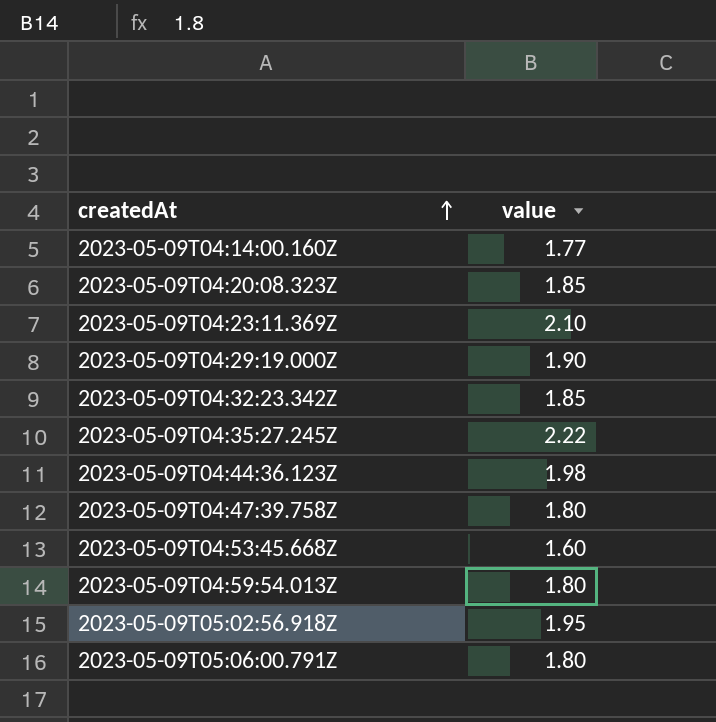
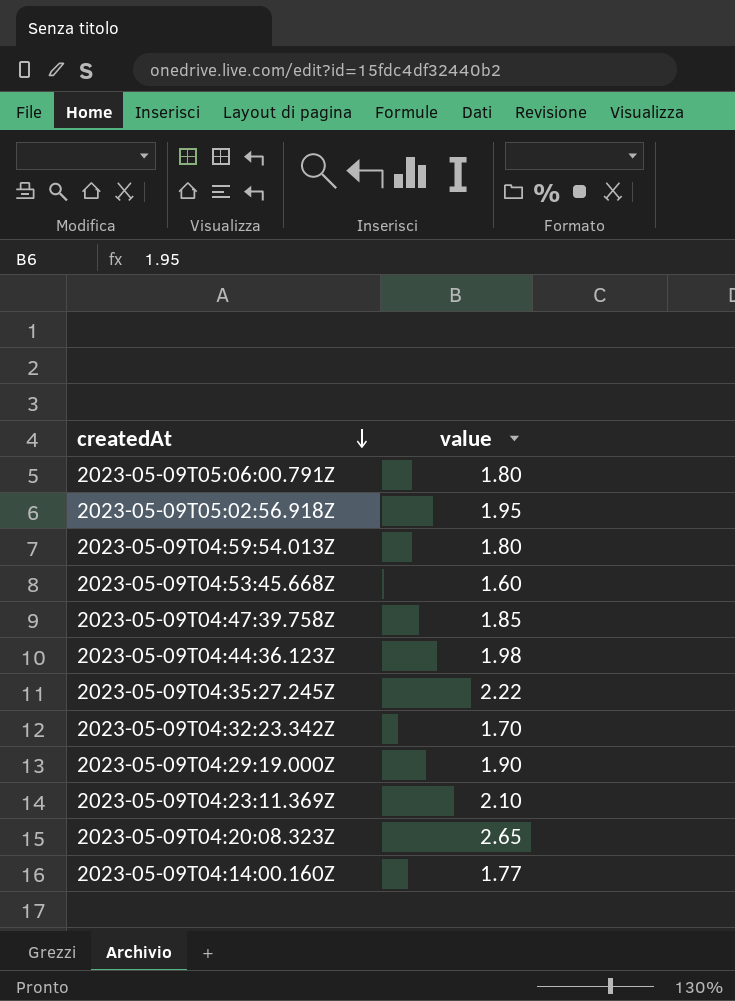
row order: createdAt ascending -> createdAt descending
2023-05-09T04:47:39.758Z | value: 1.80 -> 1.85
2023-05-09T04:32:23.342Z | value: 1.85 -> 1.70
2023-05-09T04:20:08.323Z | value: 1.85 -> 2.65

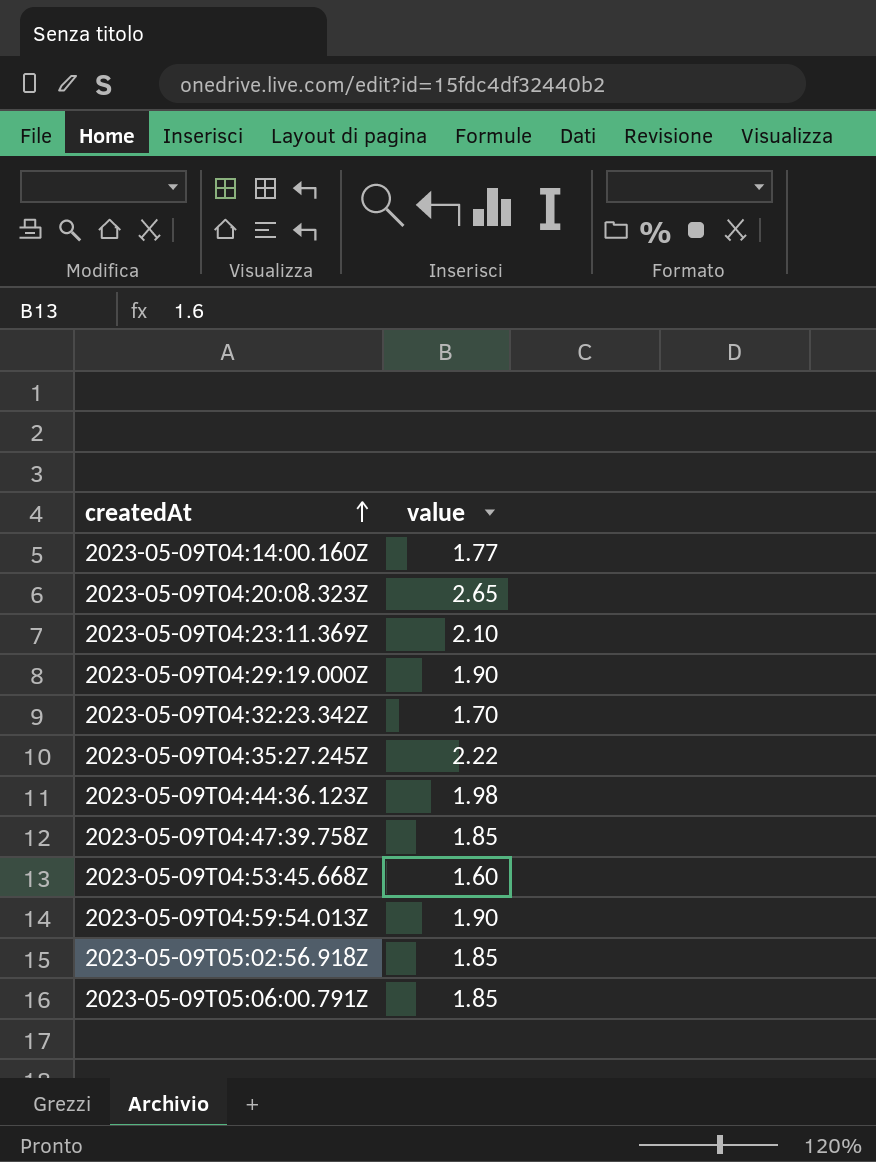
row order: createdAt descending -> createdAt ascending
2023-05-09T04:59:54.013Z | value: 1.80 -> 1.90
2023-05-09T05:02:56.918Z | value: 1.95 -> 1.85
2023-05-09T05:06:00.791Z | value: 1.80 -> 1.85

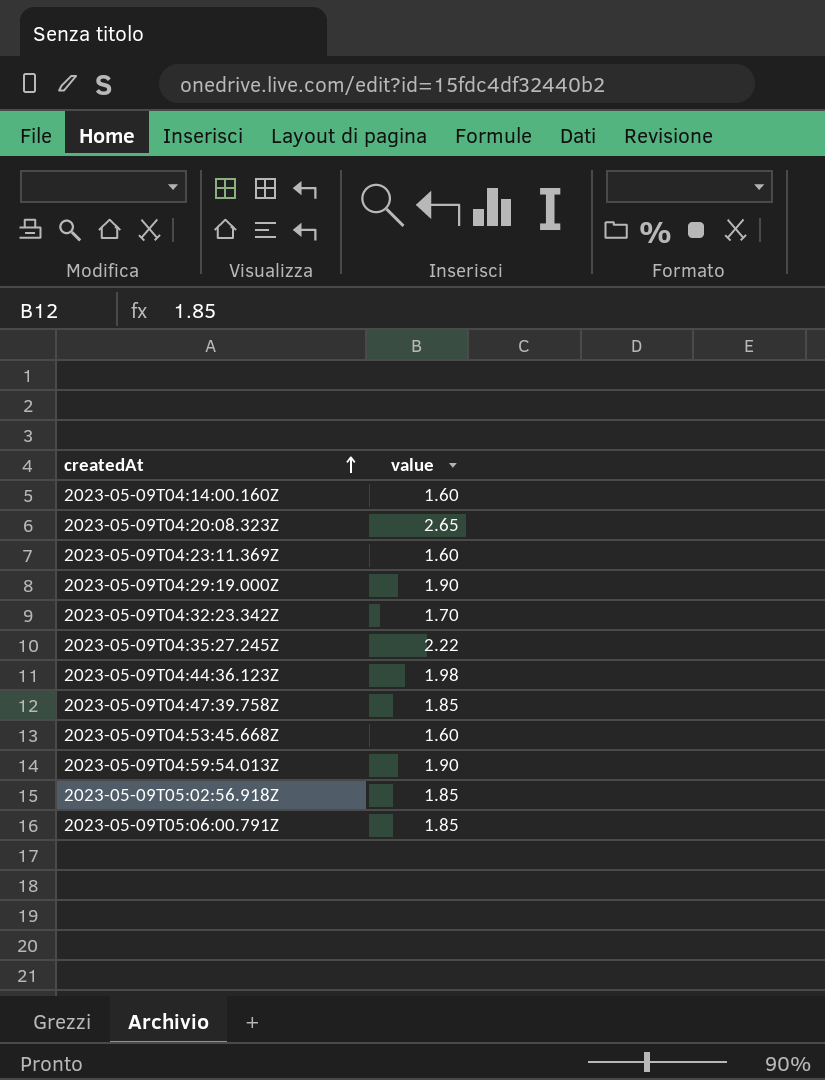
2023-05-09T04:14:00.160Z | value: 1.77 -> 1.60
2023-05-09T04:23:11.369Z | value: 2.10 -> 1.60

